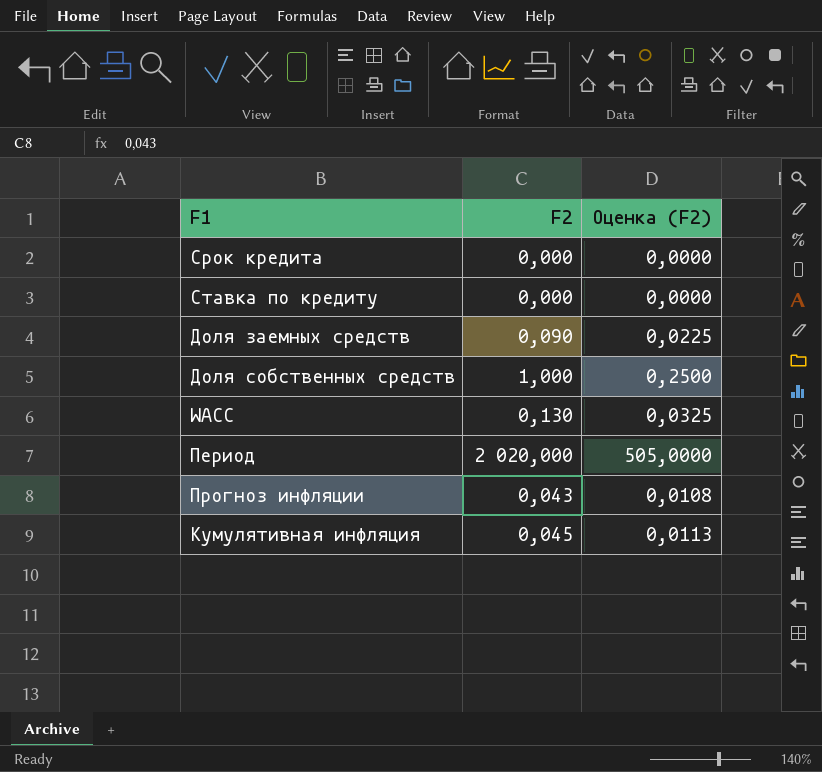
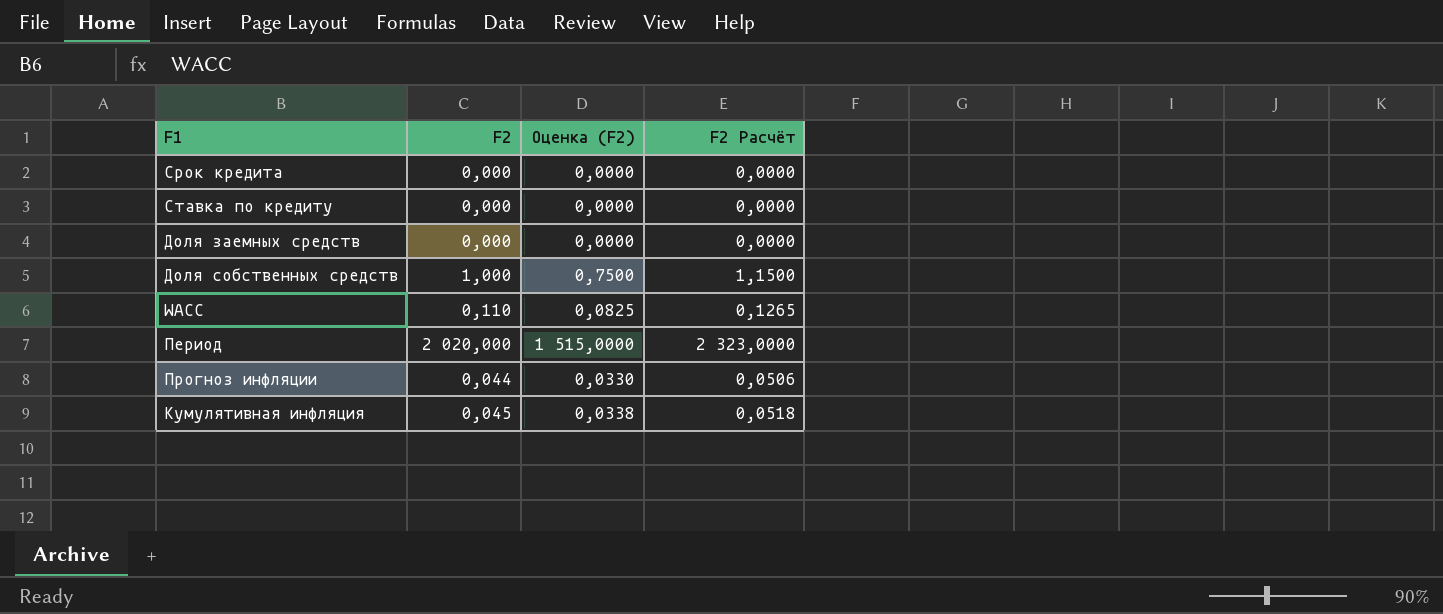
column Оценка (F2) | formula: [F2] * 0,25 -> [F2] * 0,75
column F2 Расчёт | formula: none -> [F2] * 1,15
Доля заемных средств | F2: 0,090 -> 0,000
WACC | F2: 0,130 -> 0,110
Прогноз инфляции | F2: 0,043 -> 0,044

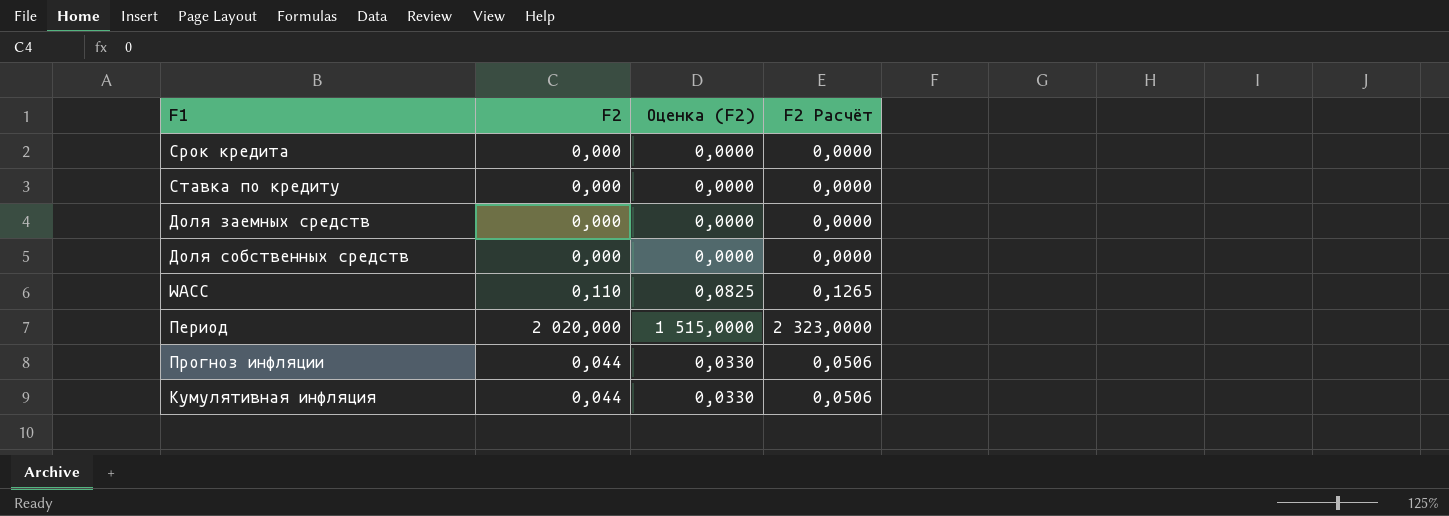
Доля собственных средств | F2: 1,000 -> 0,000
Доля собственных средств | Оценка (F2): 0,7500 -> 0,0000
Доля собственных средств | F2 Расчёт: 1,1500 -> 0,0000
Кумулятивная инфляция | F2: 0,045 -> 0,044
Кумулятивная инфляция | Оценка (F2): 0,0338 -> 0,0330
Кумулятивная инфляция | F2 Расчёт: 0,0518 -> 0,0506

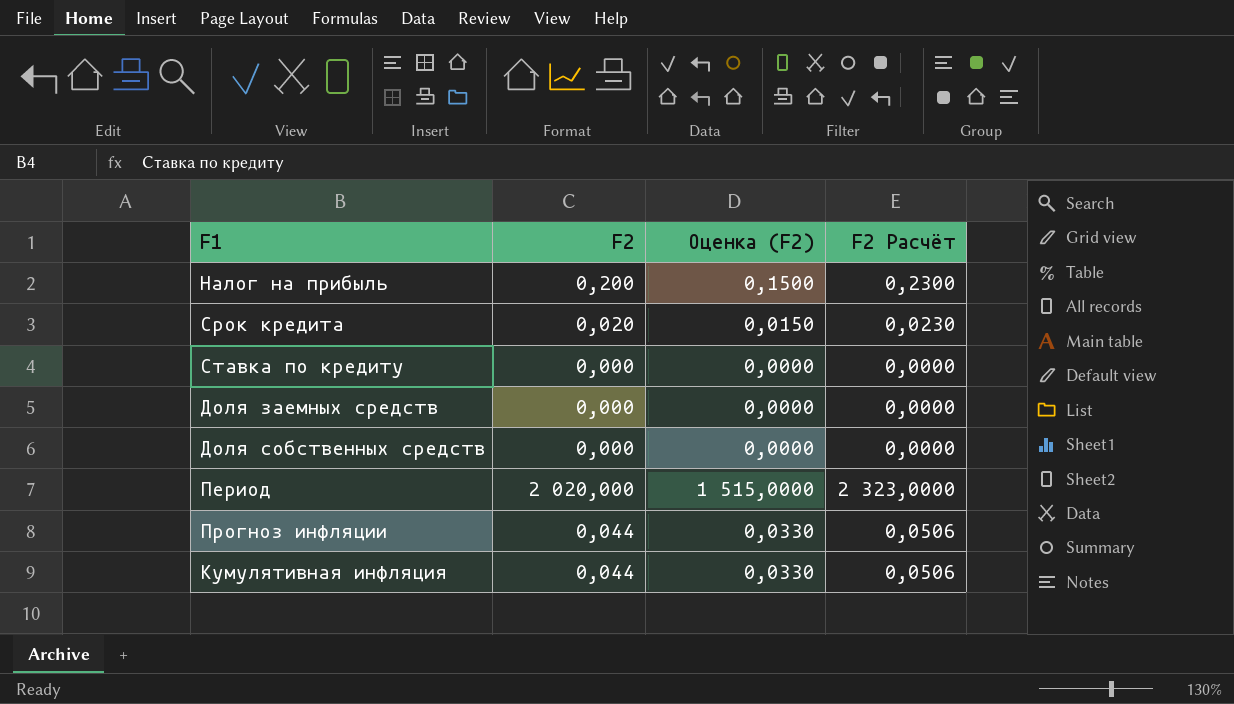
row WACC: 0,110 | 0,0825 | 0,1265 -> none
row Налог на прибыль: none -> 0,200 | 0,1500 | 0,2300
Срок кредита | F2: 0,000 -> 0,020
Срок кредита | Оценка (F2): 0,0000 -> 0,0150
Срок кредита | F2 Расчёт: 0,0000 -> 0,0230

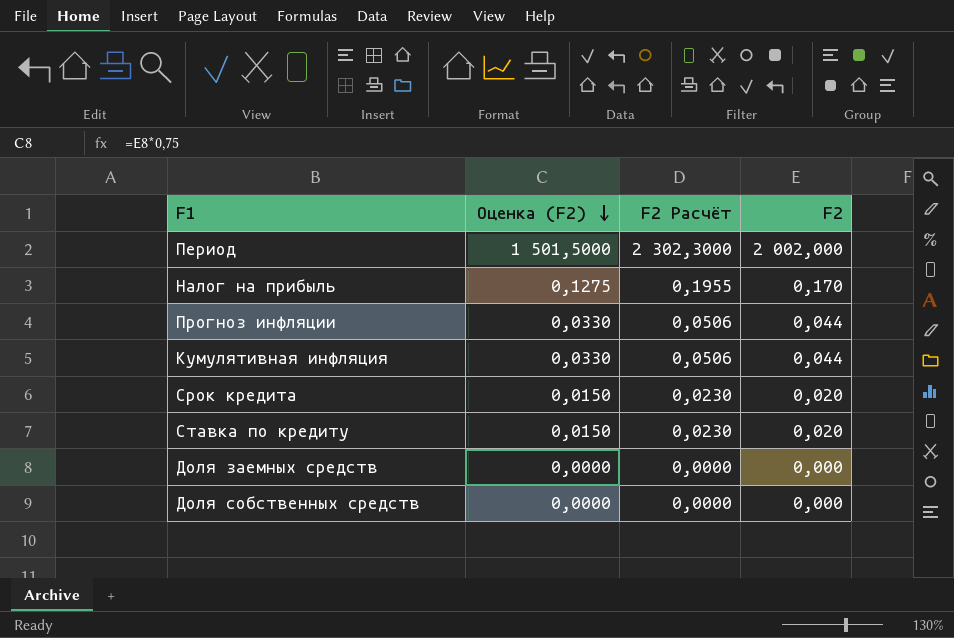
row order: none -> Оценка (F2) descending
column F2 | position: 2 -> 4
Период | Оценка (F2): 1 515,0000 -> 1 501,5000
Период | F2 Расчёт: 2 323,0000 -> 2 302,3000
Период | F2: 2 020,000 -> 2 002,000
Налог на прибыль | Оценка (F2): 0,1500 -> 0,1275
Налог на прибыль | F2 Расчёт: 0,2300 -> 0,1955
Налог на прибыль | F2: 0,200 -> 0,170
Ставка по кредиту | Оценка (F2): 0,0000 -> 0,0150
Ставка по кредиту | F2 Расчёт: 0,0000 -> 0,0230
Ставка по кредиту | F2: 0,000 -> 0,020

